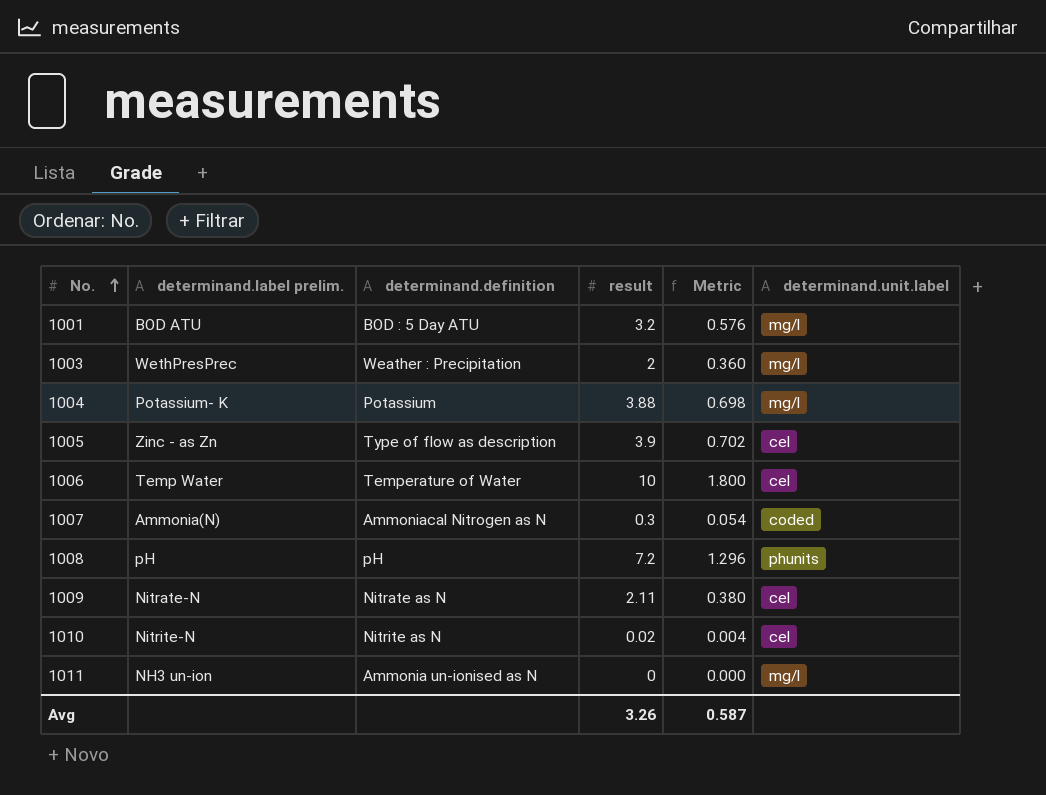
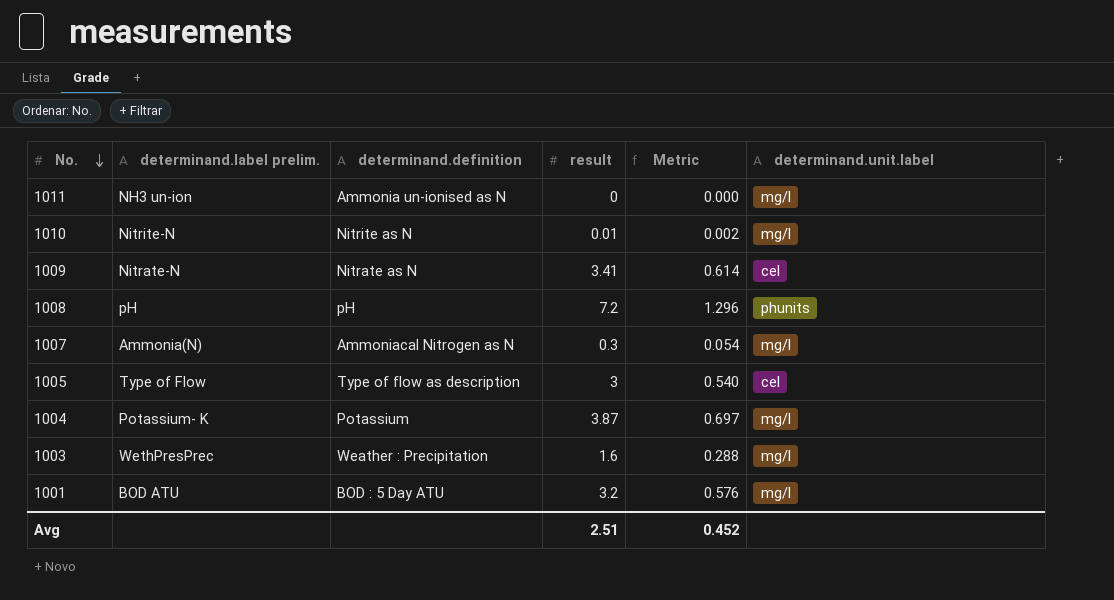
row order: No. ascending -> No. descending
row 1006: Temp Water | Temperature of Water | 10 | 1.800 | cel -> none
1010 | result: 0.02 -> 0.01
1010 | Metric: 0.004 -> 0.002
1010 | determinand.unit.label: cel -> mg/l
1009 | result: 2.11 -> 3.41
1009 | Metric: 0.380 -> 0.614
1007 | determinand.unit.label: coded -> mg/l
1005 | determinand.label prelim.: Zinc - as Zn -> Type of Flow
1005 | result: 3.9 -> 3
1005 | Metric: 0.702 -> 0.540
1004 | result: 3.88 -> 3.87
1004 | Metric: 0.698 -> 0.697
1003 | result: 2 -> 1.6
1003 | Metric: 0.360 -> 0.288
Avg | result: 3.26 -> 2.51
Avg | Metric: 0.587 -> 0.452

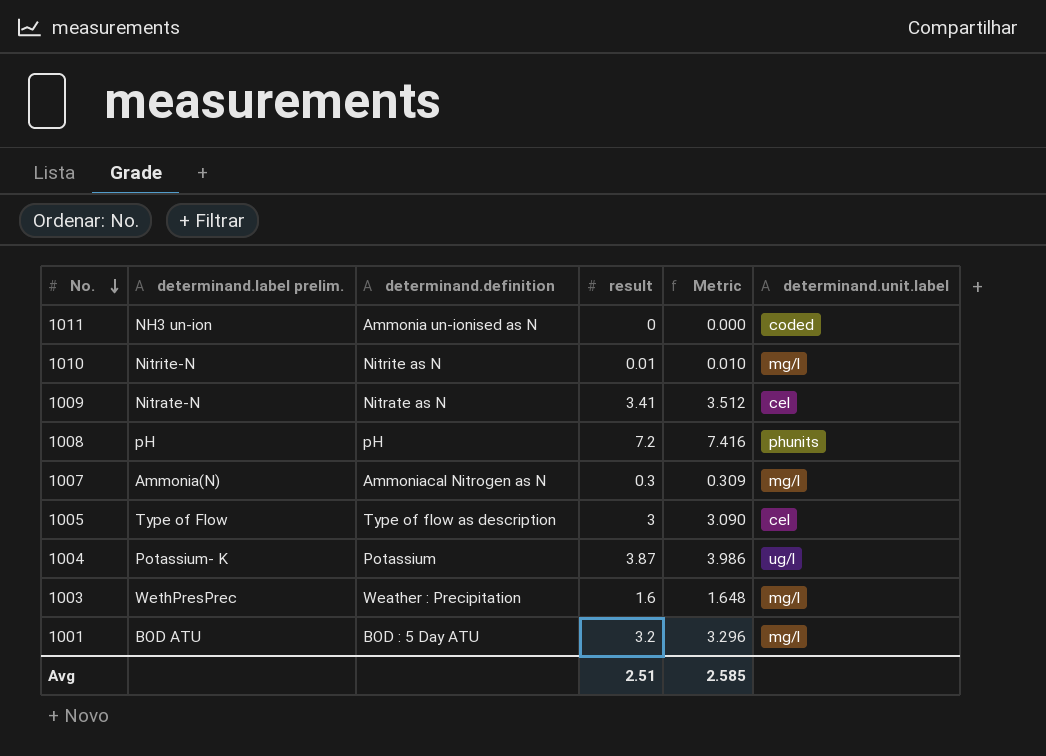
column Metric | formula: [result] * 0.18 -> [result] * 1.03
1011 | determinand.unit.label: mg/l -> coded
1004 | determinand.unit.label: mg/l -> ug/l
Avg | Metric: 0.452 -> 2.585

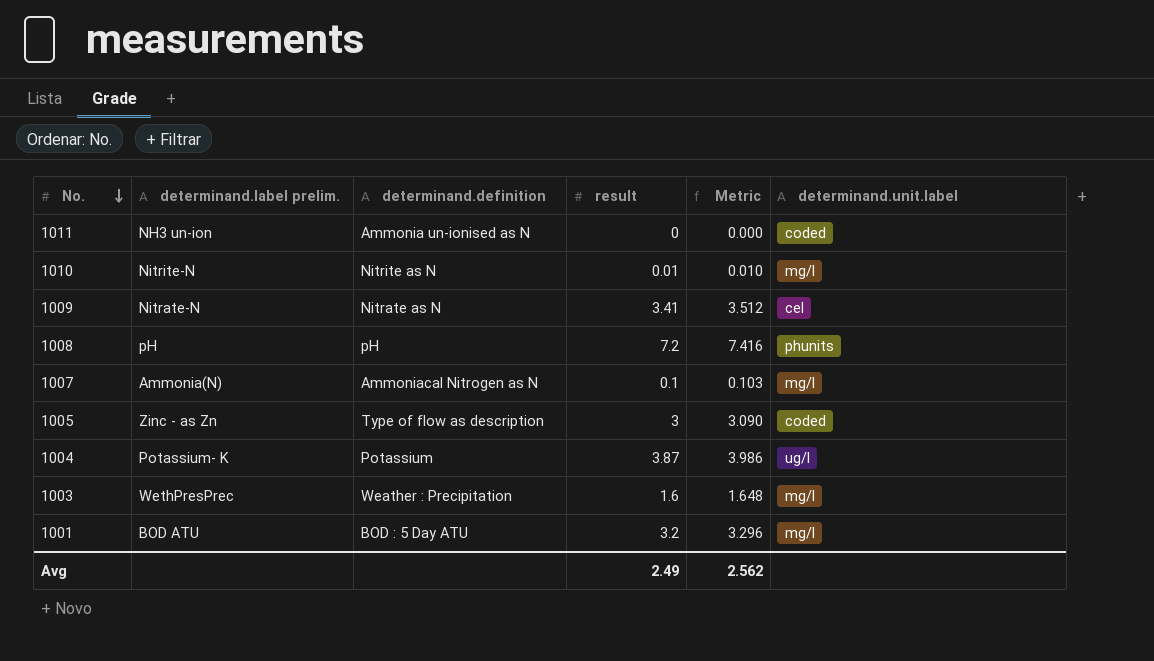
1007 | result: 0.3 -> 0.1
1007 | Metric: 0.309 -> 0.103
1005 | determinand.label prelim.: Type of Flow -> Zinc - as Zn
1005 | determinand.unit.label: cel -> coded
Avg | result: 2.51 -> 2.49
Avg | Metric: 2.585 -> 2.562

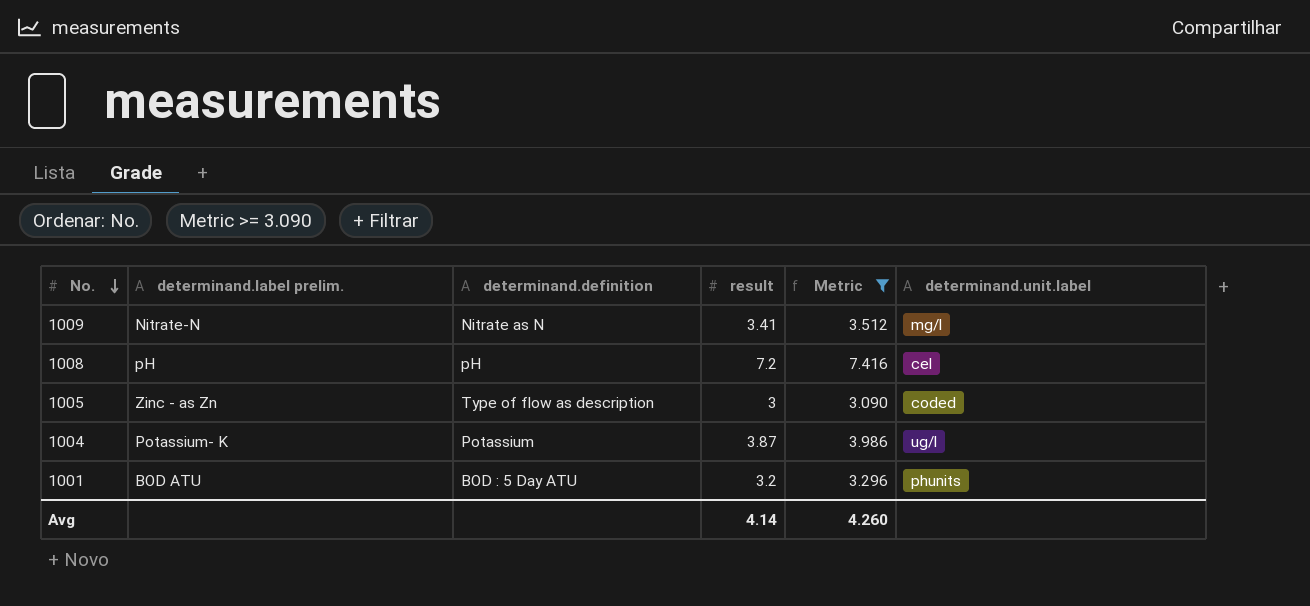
filter: none -> Metric >= 3.090
1009 | determinand.unit.label: cel -> mg/l
1008 | determinand.unit.label: phunits -> cel
1001 | determinand.unit.label: mg/l -> phunits
Avg | result: 2.49 -> 4.14
Avg | Metric: 2.562 -> 4.260

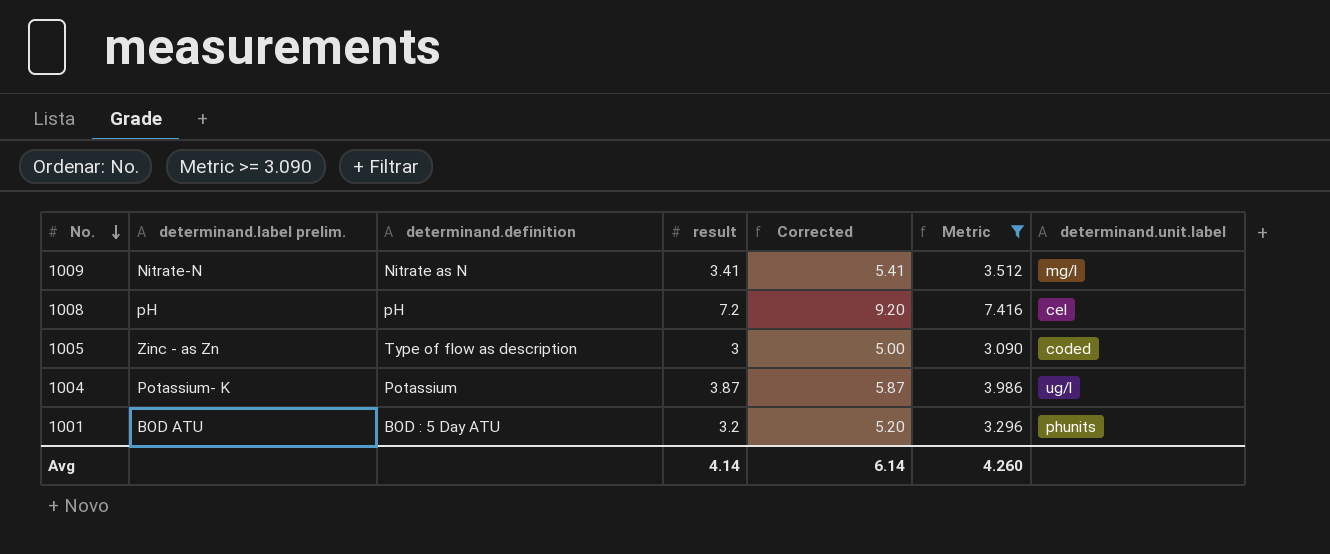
column Corrected | formula: none -> [result] + 2

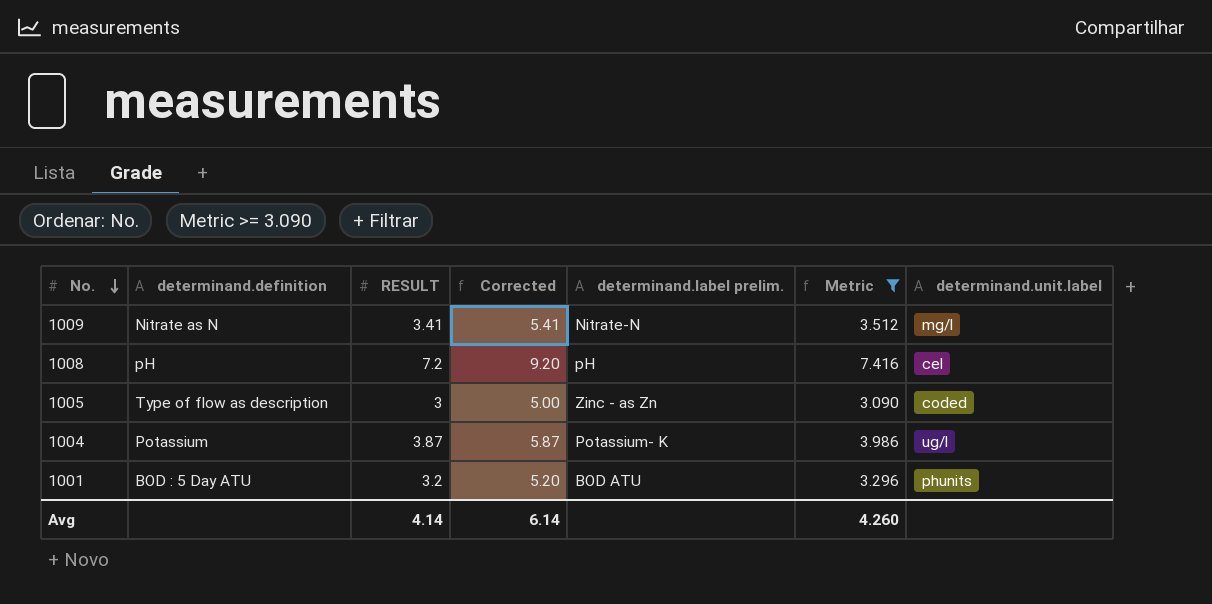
column name: result -> RESULT
column determinand.label prelim. | position: 2 -> 5

